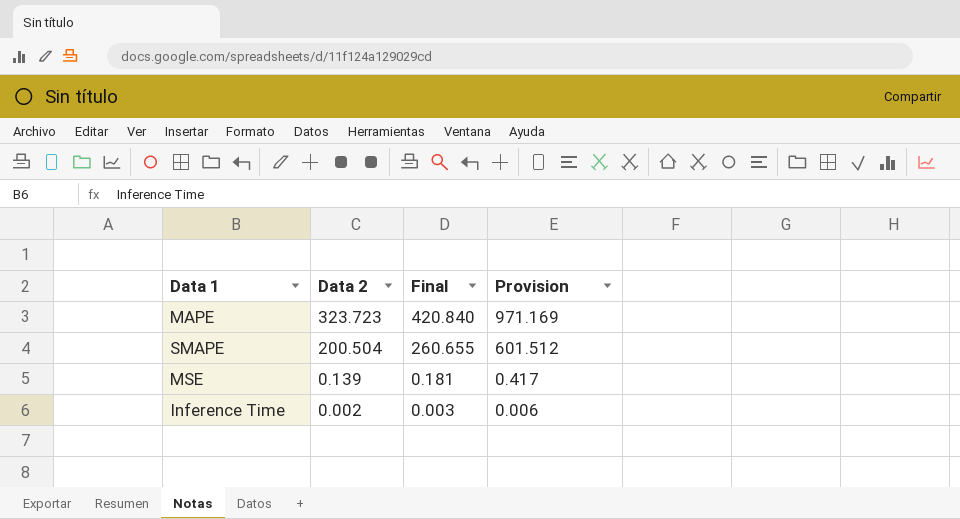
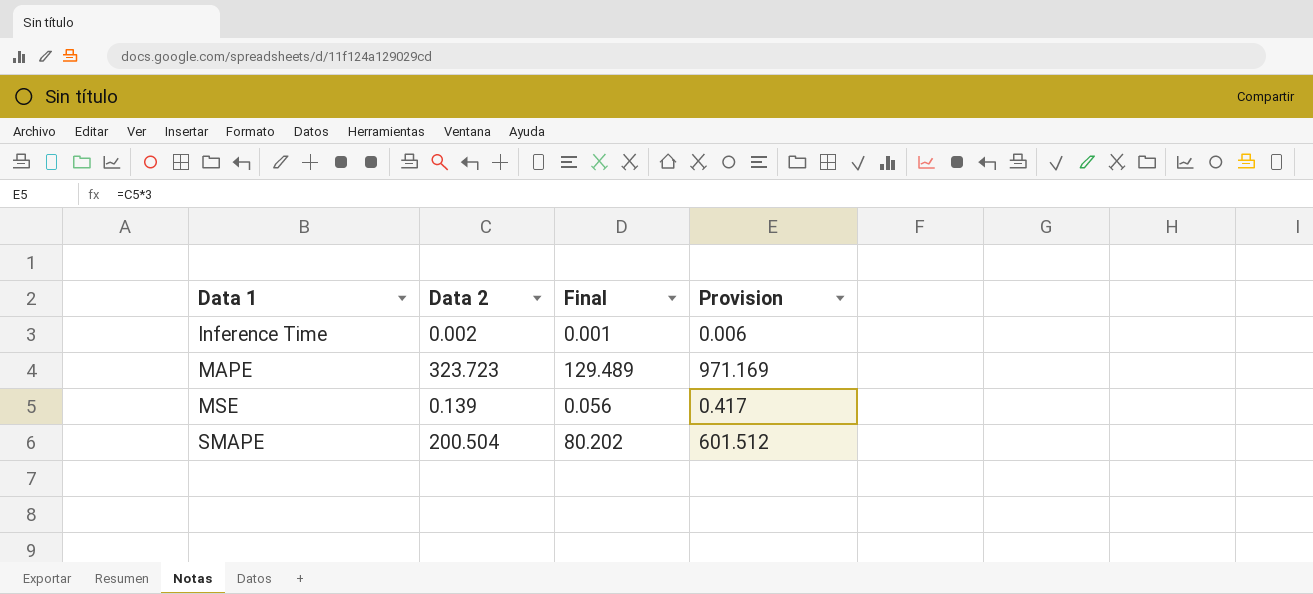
row order: Data 2 descending -> Data 1 ascending
column Final | formula: [Data 2] * 1.3 -> [Data 2] * 0.4

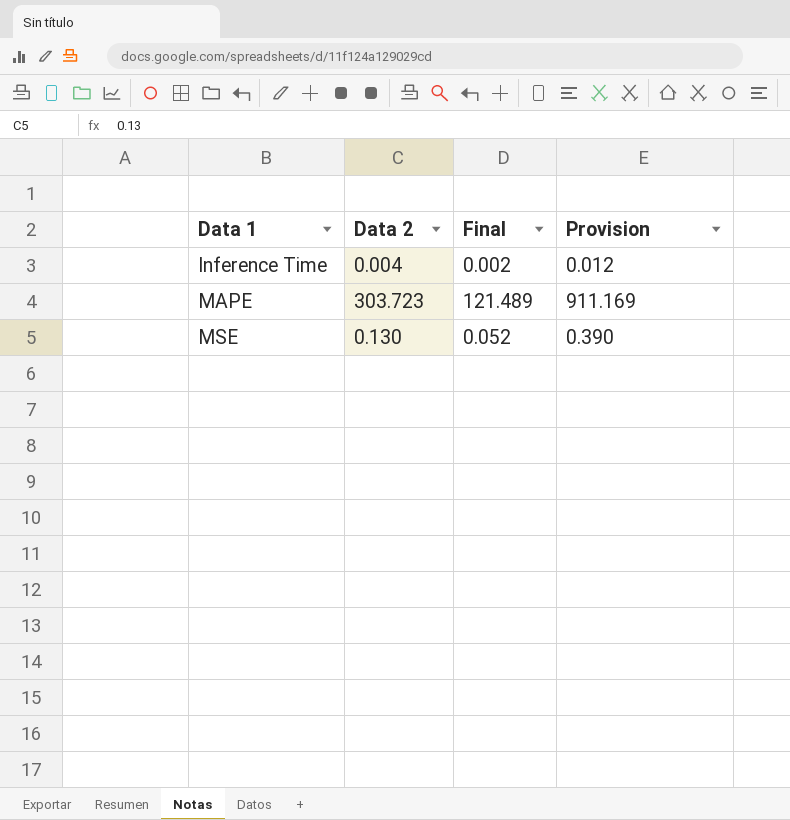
row SMAPE: 200.504 | 80.202 | 601.512 -> none
Inference Time | Data 2: 0.002 -> 0.004
Inference Time | Final: 0.001 -> 0.002
Inference Time | Provision: 0.006 -> 0.012
MAPE | Data 2: 323.723 -> 303.723
MAPE | Final: 129.489 -> 121.489
MAPE | Provision: 971.169 -> 911.169
MSE | Data 2: 0.139 -> 0.130
MSE | Final: 0.056 -> 0.052
MSE | Provision: 0.417 -> 0.390

